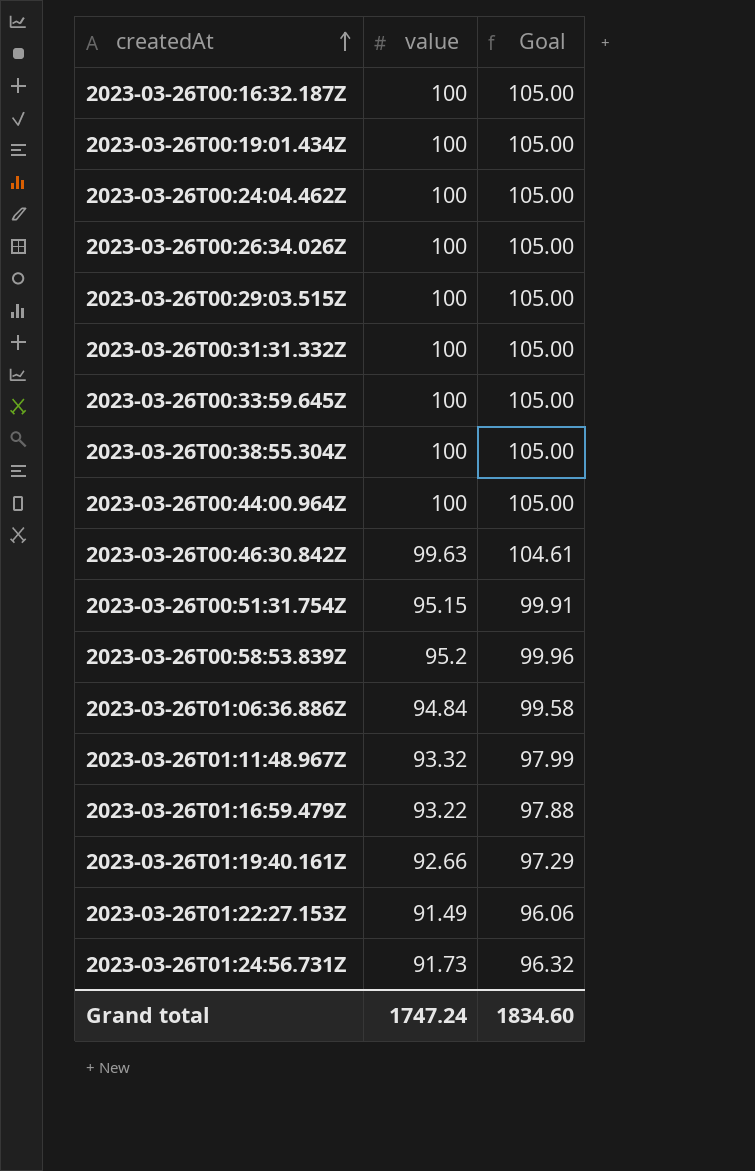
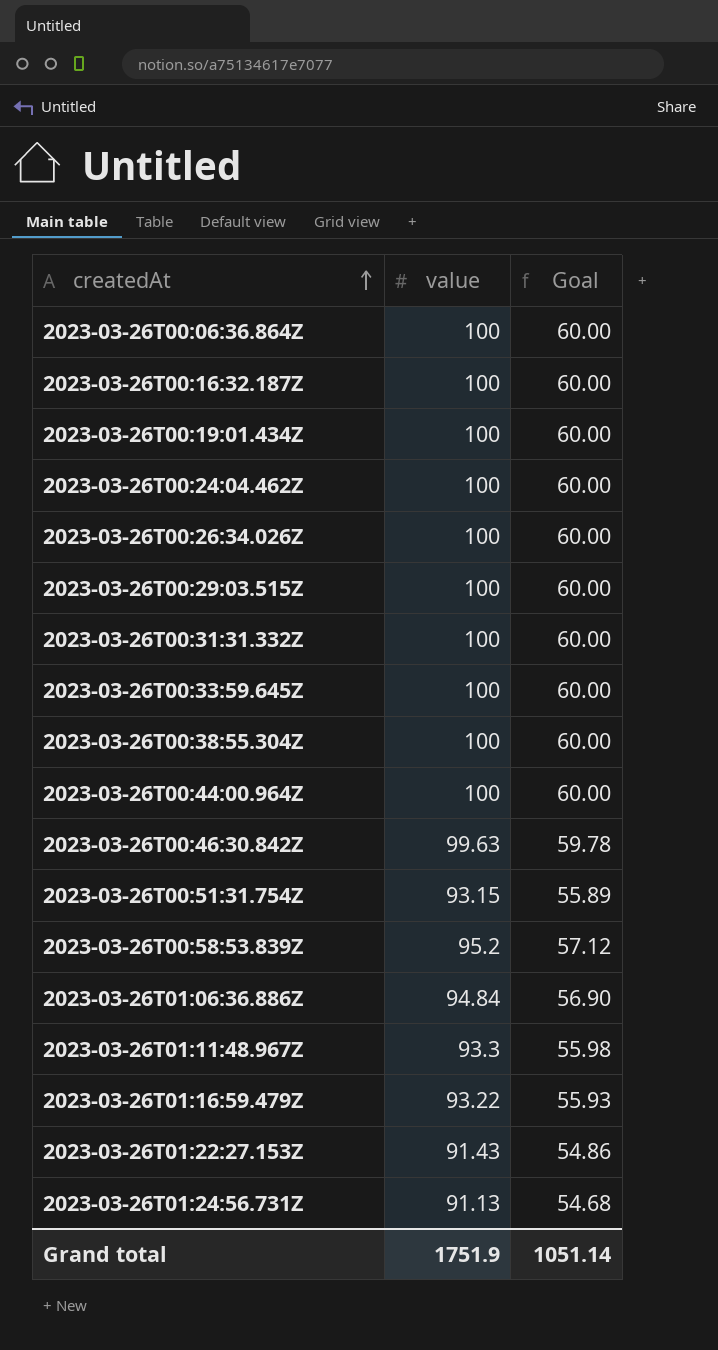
column Goal | formula: [value] * 1.05 -> [value] * 0.6
row 2023-03-26T01:19:40.161Z: 92.66 | 97.29 -> none
row 2023-03-26T00:06:36.864Z: none -> 100 | 60.00
2023-03-26T00:51:31.754Z | value: 95.15 -> 93.15
2023-03-26T01:11:48.967Z | value: 93.32 -> 93.3
2023-03-26T01:22:27.153Z | value: 91.49 -> 91.43
2023-03-26T01:24:56.731Z | value: 91.73 -> 91.13
Grand total | value: 1747.24 -> 1751.9
Grand total | Goal: 1834.60 -> 1051.14

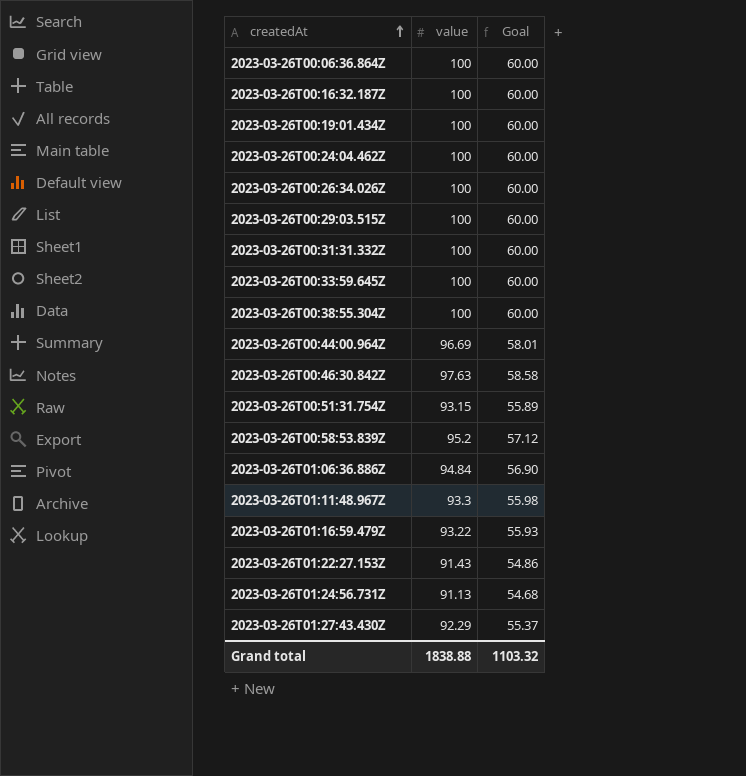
2023-03-26T00:44:00.964Z | value: 100 -> 96.69
2023-03-26T00:44:00.964Z | Goal: 60.00 -> 58.01
2023-03-26T00:46:30.842Z | value: 99.63 -> 97.63
2023-03-26T00:46:30.842Z | Goal: 59.78 -> 58.58
row 2023-03-26T01:27:43.430Z: none -> 92.29 | 55.37
Grand total | value: 1751.9 -> 1838.88
Grand total | Goal: 1051.14 -> 1103.32

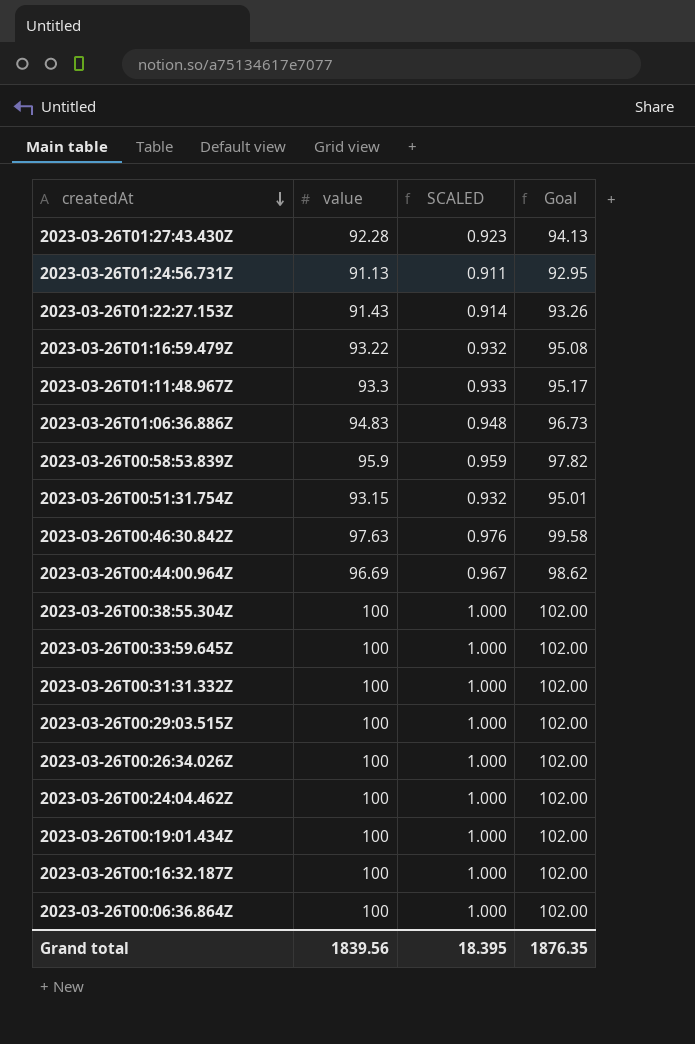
row order: createdAt ascending -> createdAt descending
column SCALED | formula: none -> [value] * 0.01
column Goal | formula: [value] * 0.6 -> [value] * 1.02
2023-03-26T01:27:43.430Z | value: 92.29 -> 92.28
2023-03-26T01:06:36.886Z | value: 94.84 -> 94.83
2023-03-26T00:58:53.839Z | value: 95.2 -> 95.9
Grand total | value: 1838.88 -> 1839.56
Grand total | Goal: 1103.32 -> 1876.35

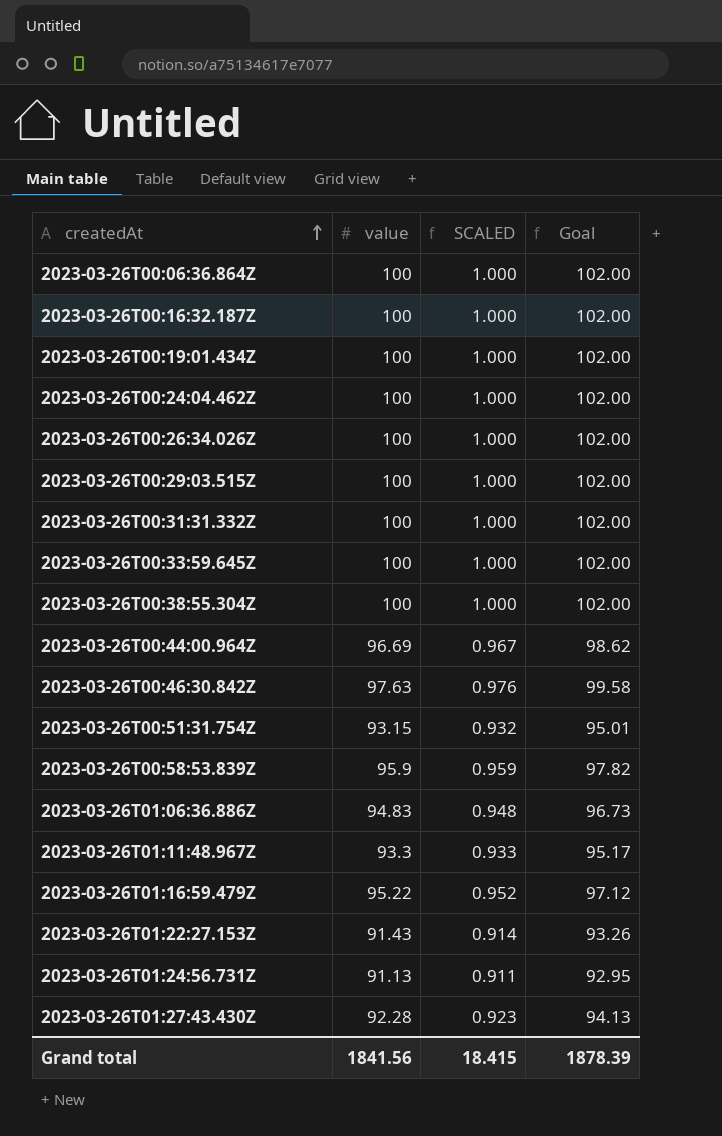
row order: createdAt descending -> createdAt ascending
2023-03-26T01:16:59.479Z | value: 93.22 -> 95.22
2023-03-26T01:16:59.479Z | SCALED: 0.932 -> 0.952
2023-03-26T01:16:59.479Z | Goal: 95.08 -> 97.12
Grand total | value: 1839.56 -> 1841.56
Grand total | SCALED: 18.395 -> 18.415
Grand total | Goal: 1876.35 -> 1878.39

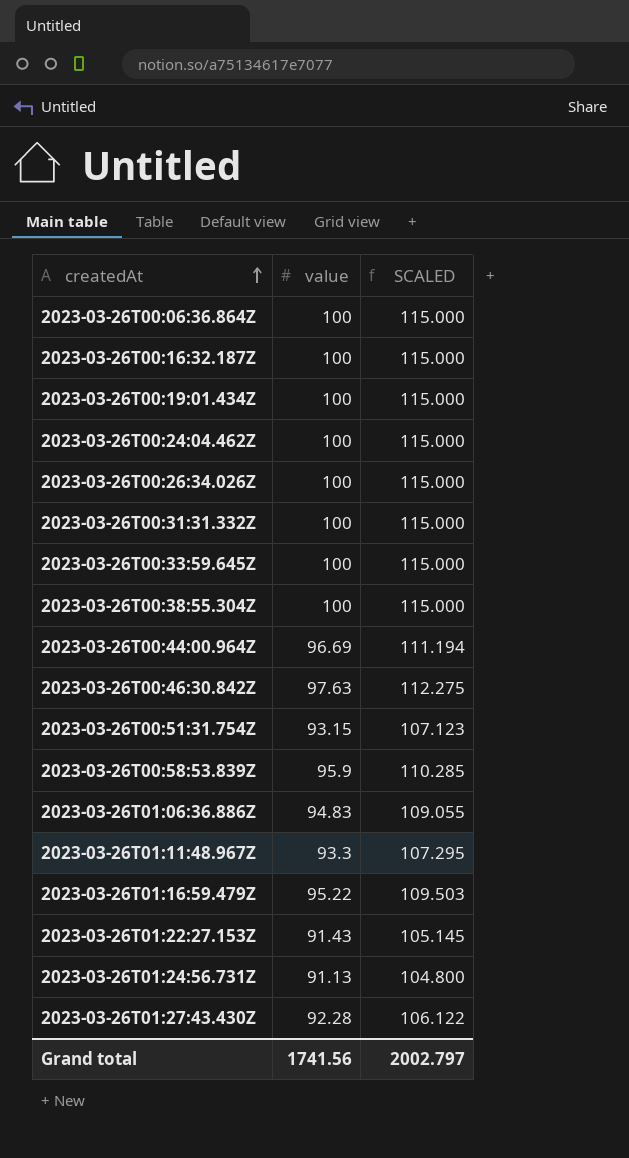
column Goal | formula: [value] * 1.02 -> none
column SCALED | formula: [value] * 0.01 -> [value] * 1.15
row 2023-03-26T00:29:03.515Z: 100 | 1.000 | 102.00 -> none
Grand total | value: 1841.56 -> 1741.56
Grand total | SCALED: 18.415 -> 2002.797

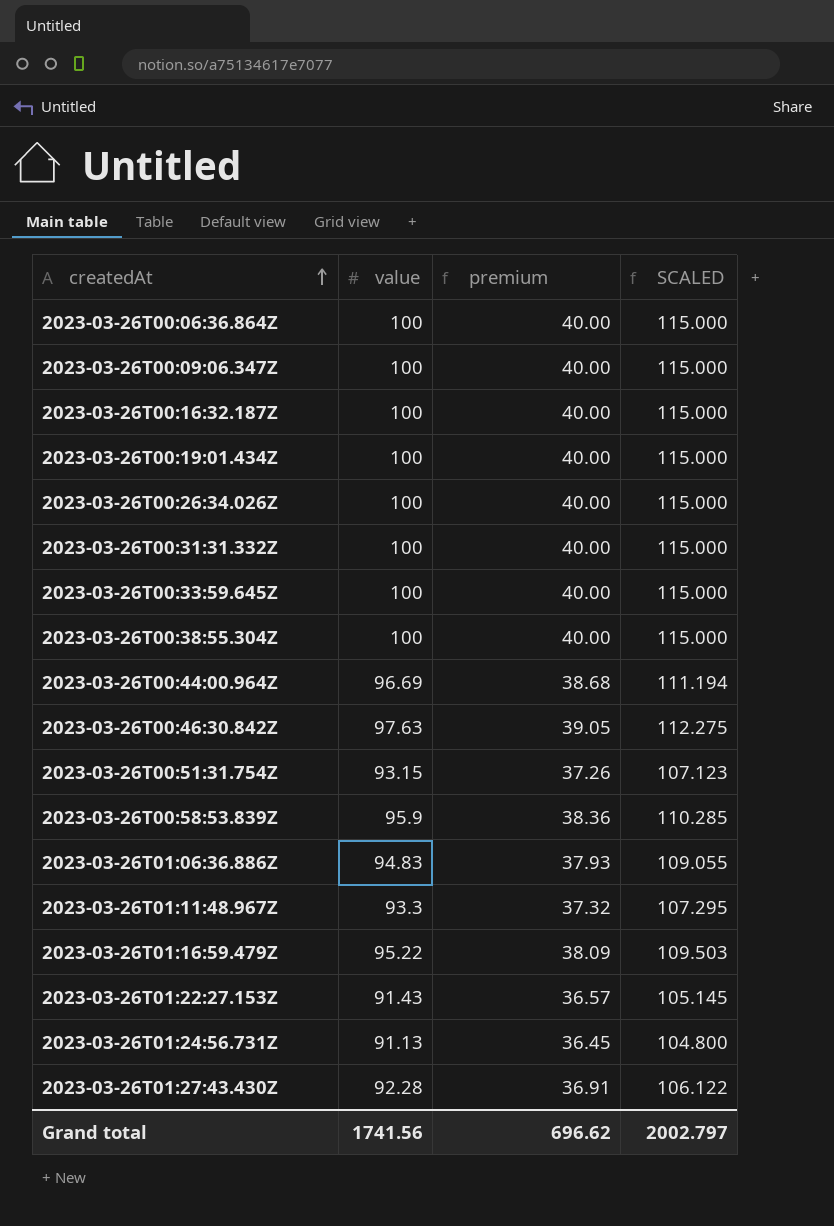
column premium | formula: none -> [value] * 0.4
row 2023-03-26T00:24:04.462Z: 100 | 115.000 -> none
row 2023-03-26T00:09:06.347Z: none -> 100 | 40.00 | 115.000

